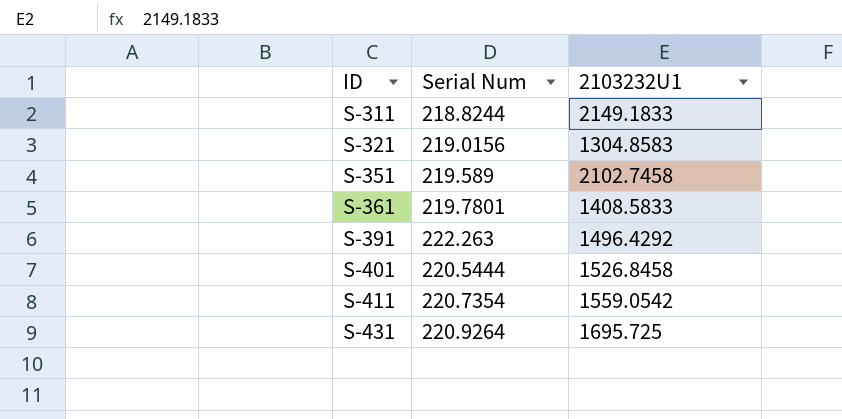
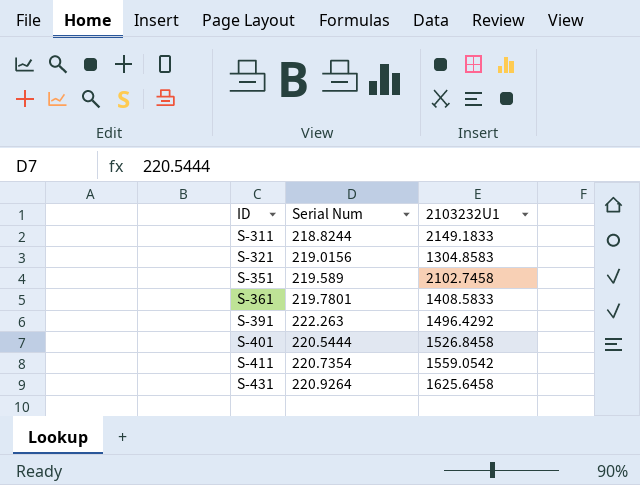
S-431 | 2103232U1: 1695.725 -> 1625.6458

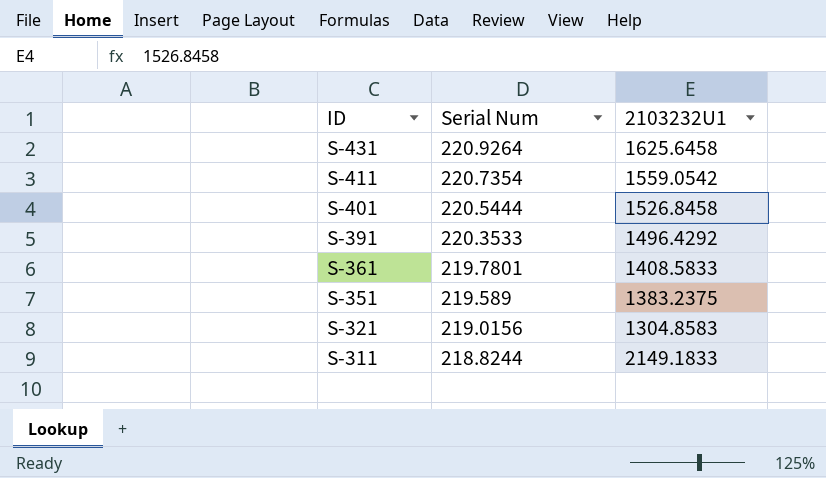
row order: ID ascending -> ID descending
S-391 | Serial Num: 222.263 -> 220.3533
S-351 | 2103232U1: 2102.7458 -> 1383.2375

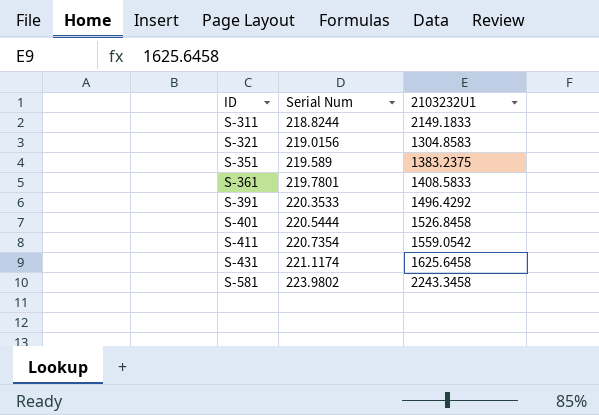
row order: ID descending -> ID ascending
S-431 | Serial Num: 220.9264 -> 221.1174
row S-581: none -> 223.9802 | 2243.3458

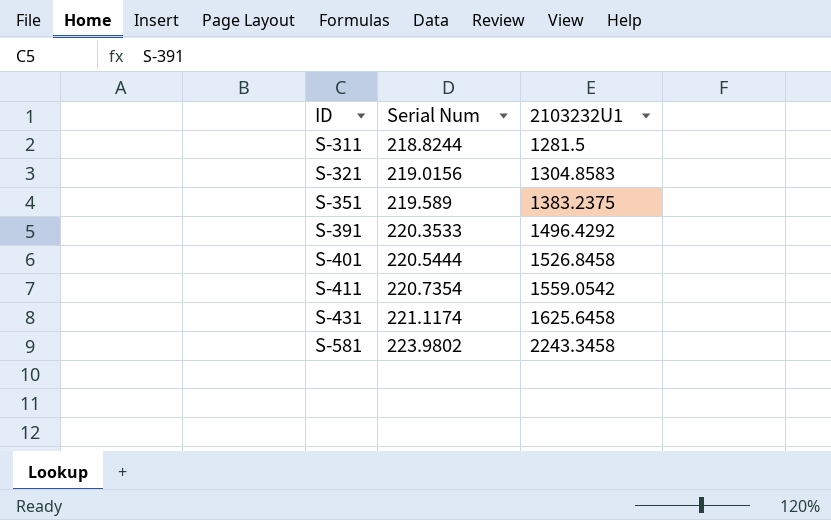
row S-361: 219.7801 | 1408.5833 -> none
S-311 | 2103232U1: 2149.1833 -> 1281.5

